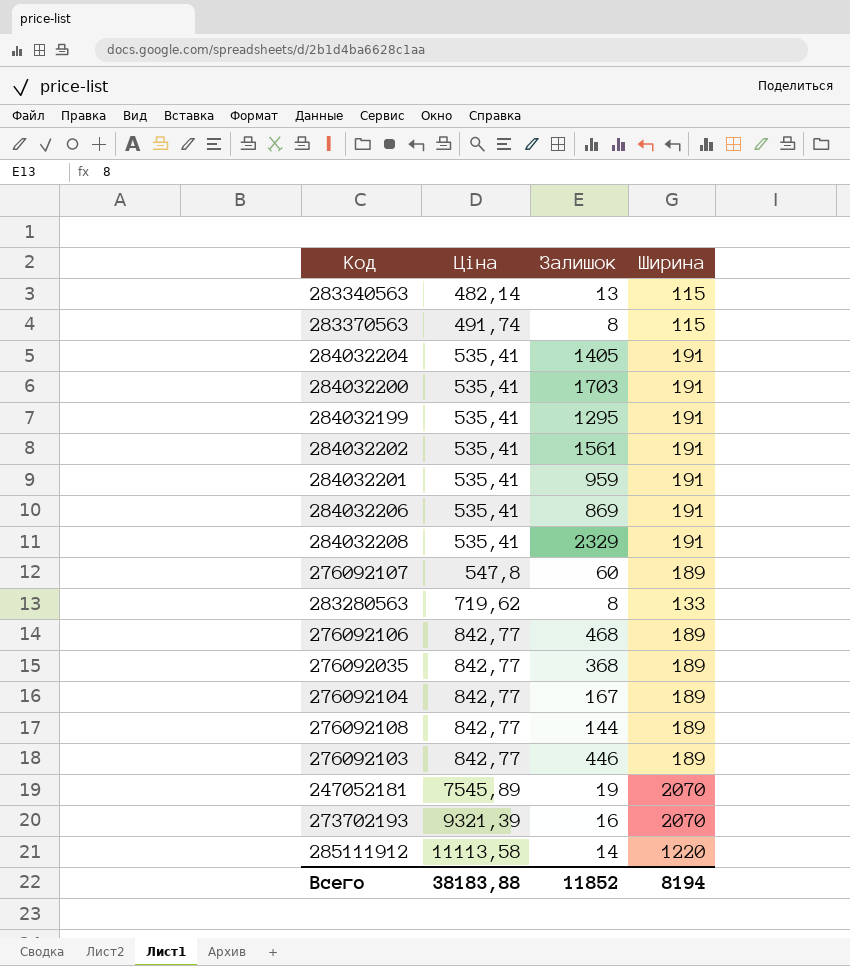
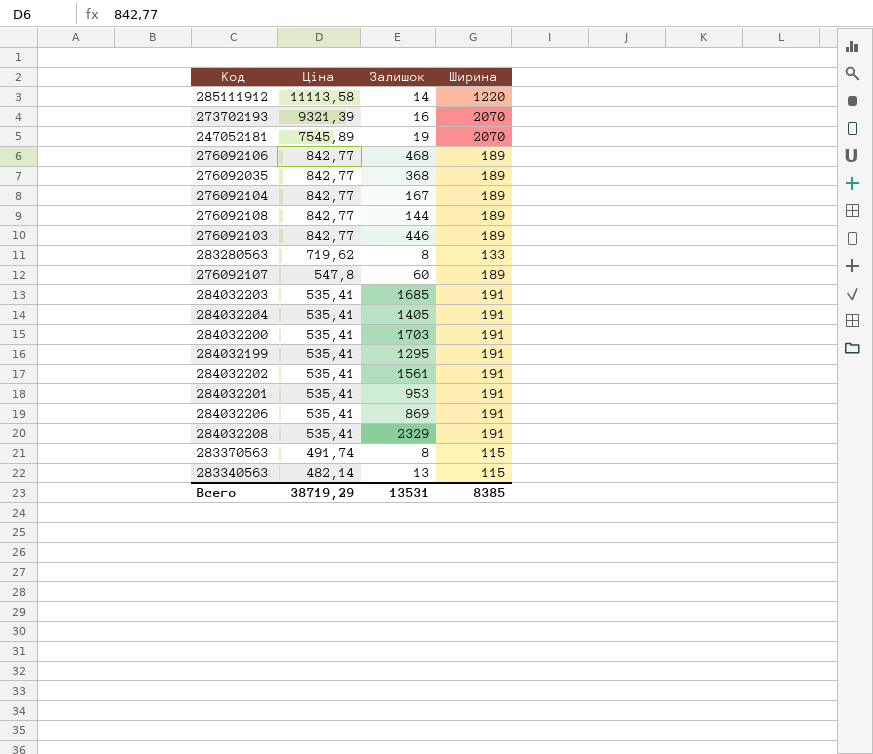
row order: Ціна ascending -> Ціна descending
row 284032203: none -> 535,41 | 1685 | 191
284032201 | Залишок: 959 -> 953
Всего | Ціна: 38183,88 -> 38719,29
Всего | Залишок: 11852 -> 13531
Всего | Ширина: 8194 -> 8385

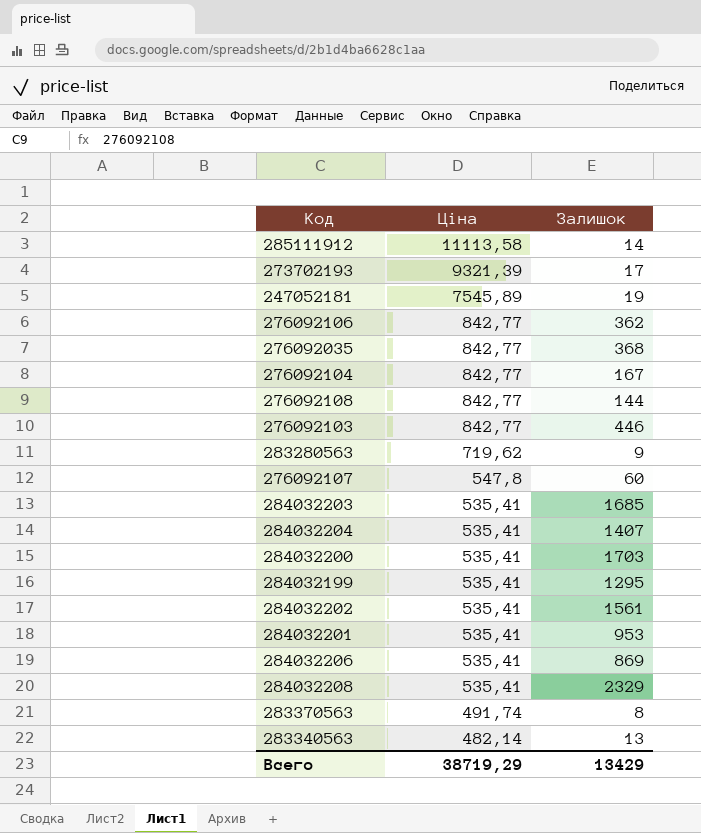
column Ширина | position: 4 -> none
273702193 | Залишок: 16 -> 17
276092106 | Залишок: 468 -> 362
283280563 | Залишок: 8 -> 9
284032204 | Залишок: 1405 -> 1407
Всего | Залишок: 13531 -> 13429

